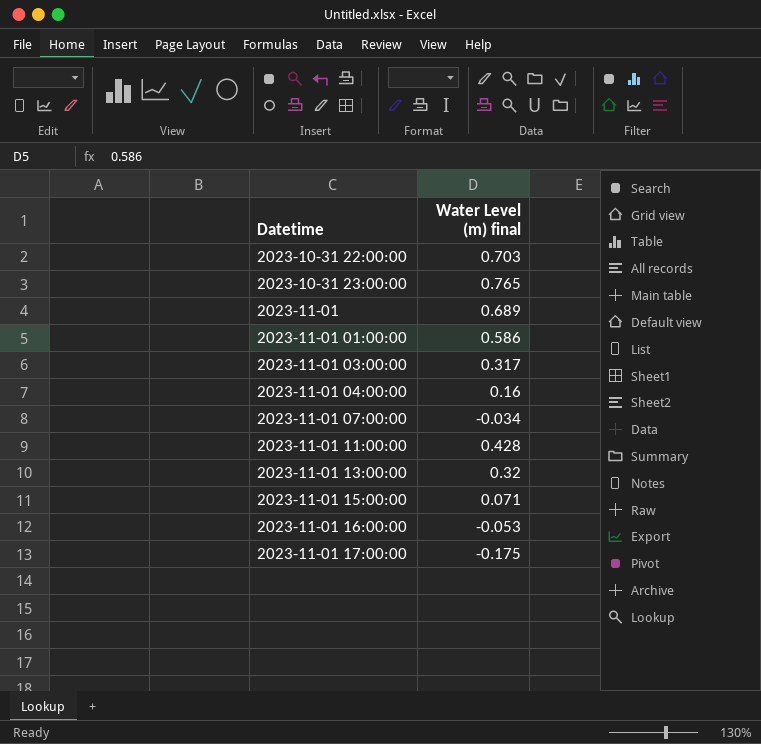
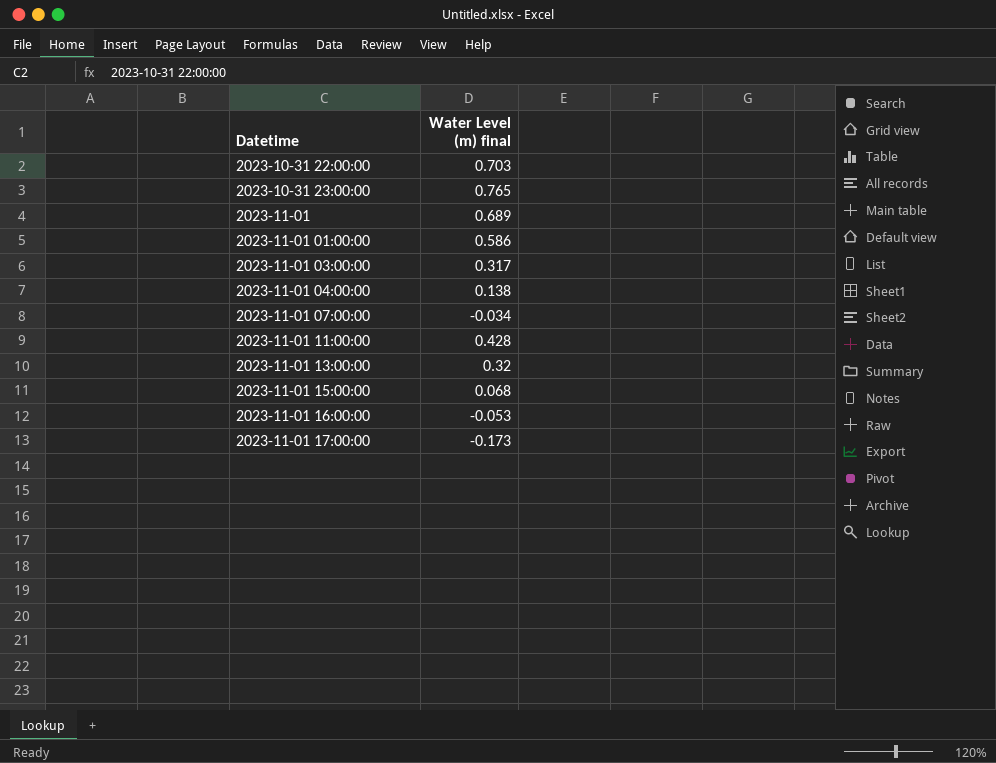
2023-11-01 04:00:00 | Water Level (m) final: 0.16 -> 0.138
2023-11-01 15:00:00 | Water Level (m) final: 0.071 -> 0.068
2023-11-01 17:00:00 | Water Level (m) final: -0.175 -> -0.173

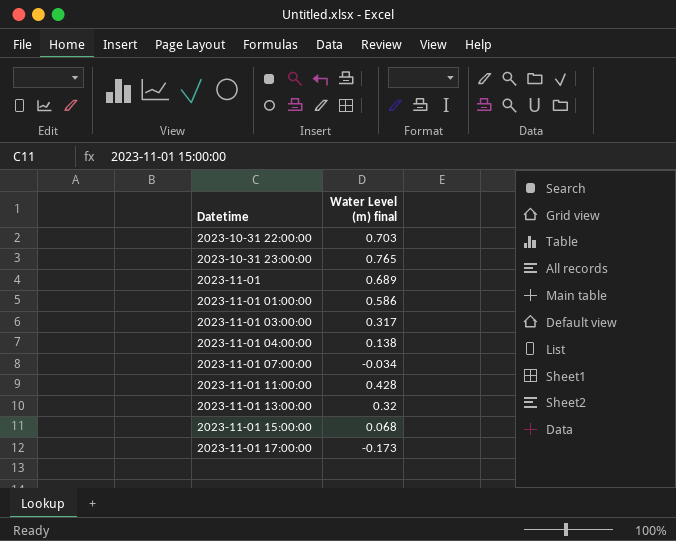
row 2023-11-01 16:00:00: -0.053 -> none

